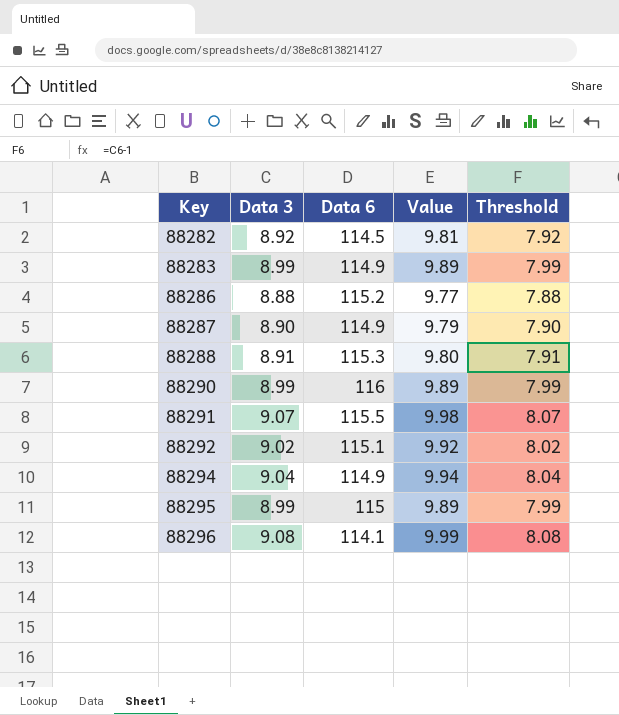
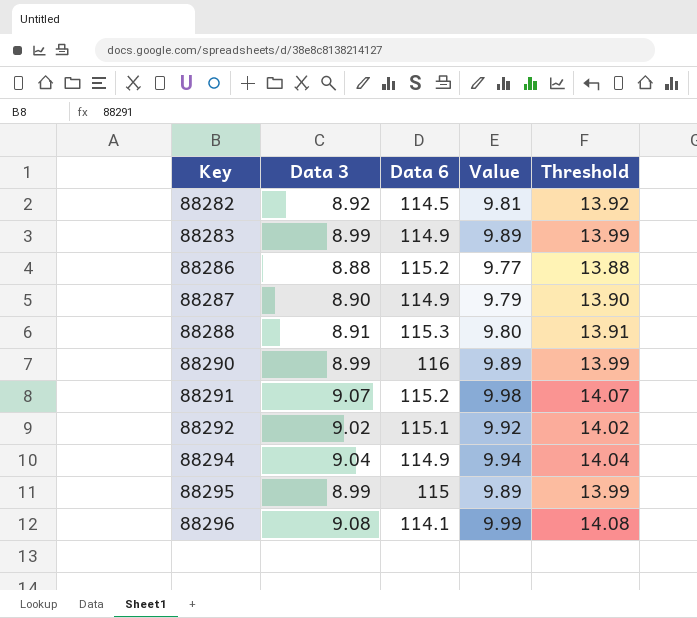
column Threshold | formula: [Data 3] - 1 -> [Data 3] + 5
88291 | Data 6: 115.5 -> 115.2

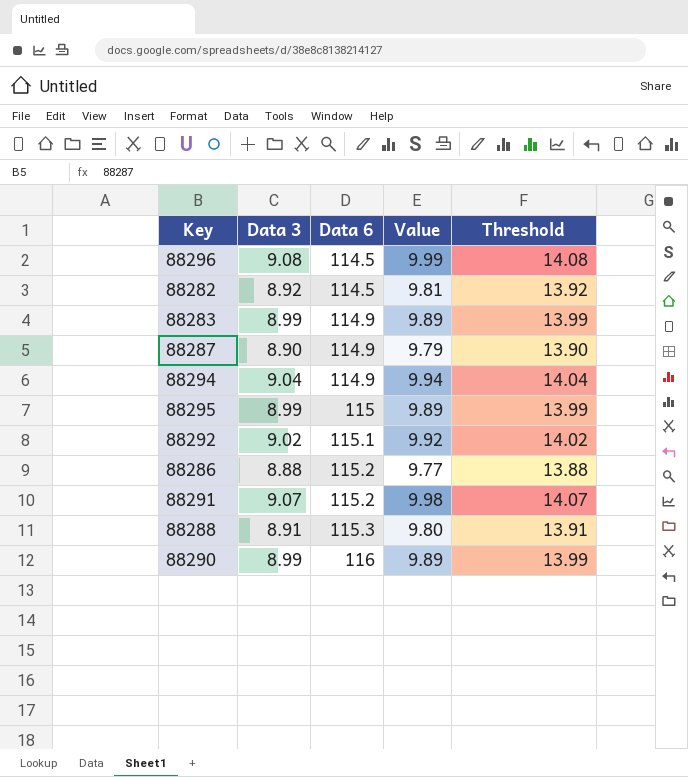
row order: Key ascending -> Data 6 ascending
88296 | Data 6: 114.1 -> 114.5

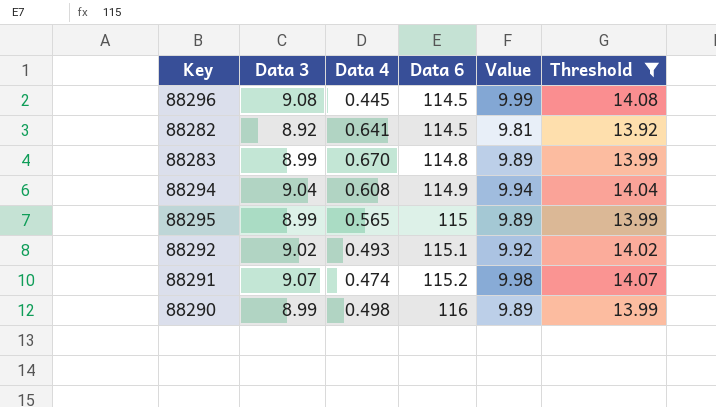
filter: none -> Threshold >= 13.92
column Data 4 | position: none -> 3
88283 | Data 6: 114.9 -> 114.8

